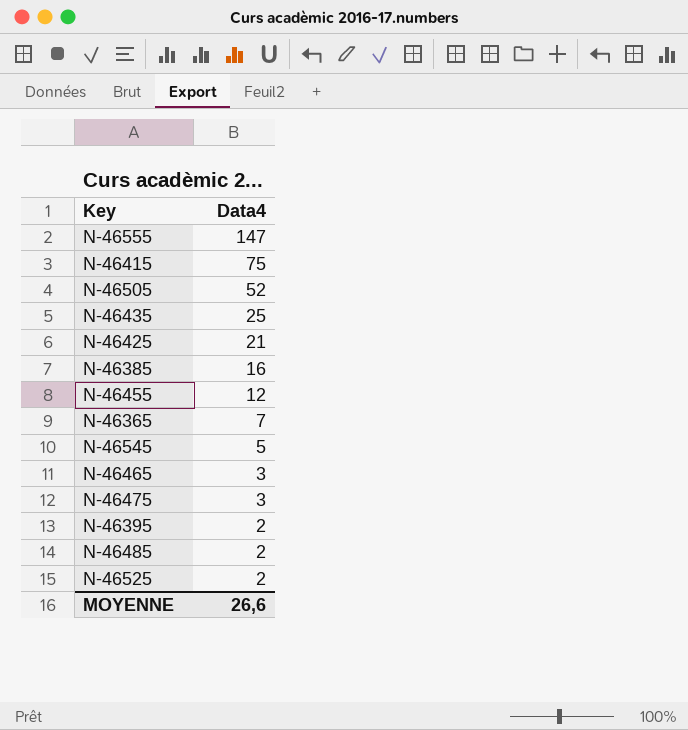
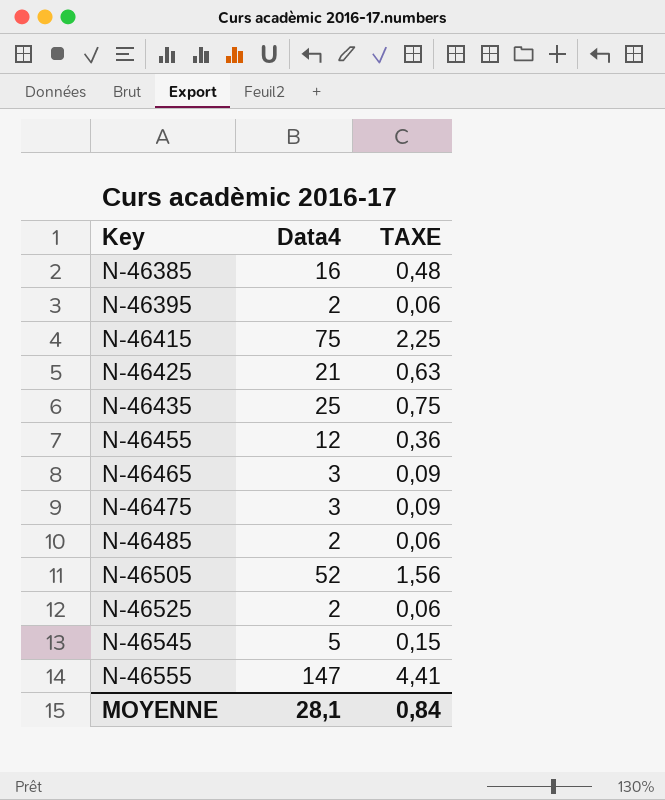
row order: Data4 descending -> Key ascending
column TAXE | formula: none -> [Data4] * 0,03
row N-46365: 7 -> none
MOYENNE | Data4: 26,6 -> 28,1

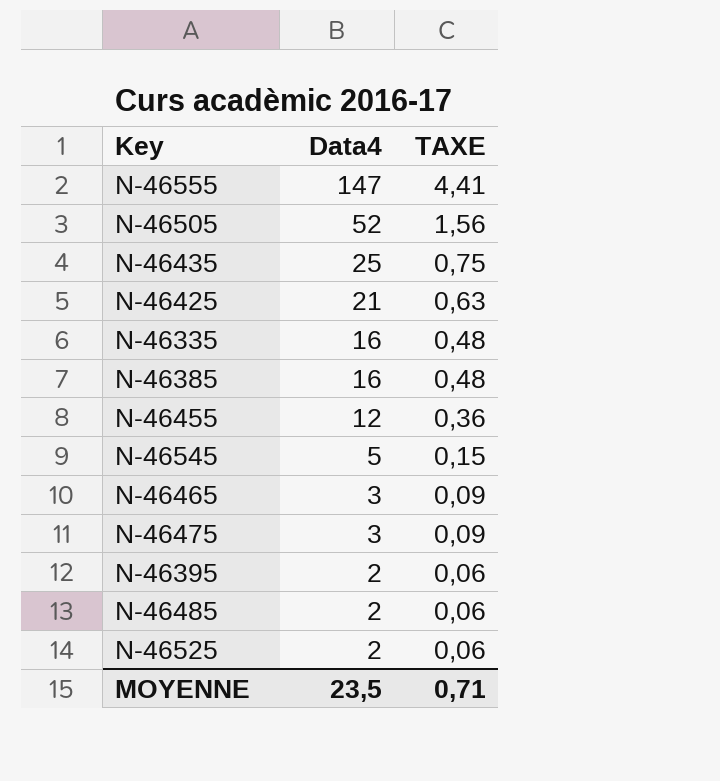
row order: Key ascending -> Data4 descending
row N-46415: 75 | 2,25 -> none
row N-46335: none -> 16 | 0,48
MOYENNE | Data4: 28,1 -> 23,5
MOYENNE | TAXE: 0,84 -> 0,71

